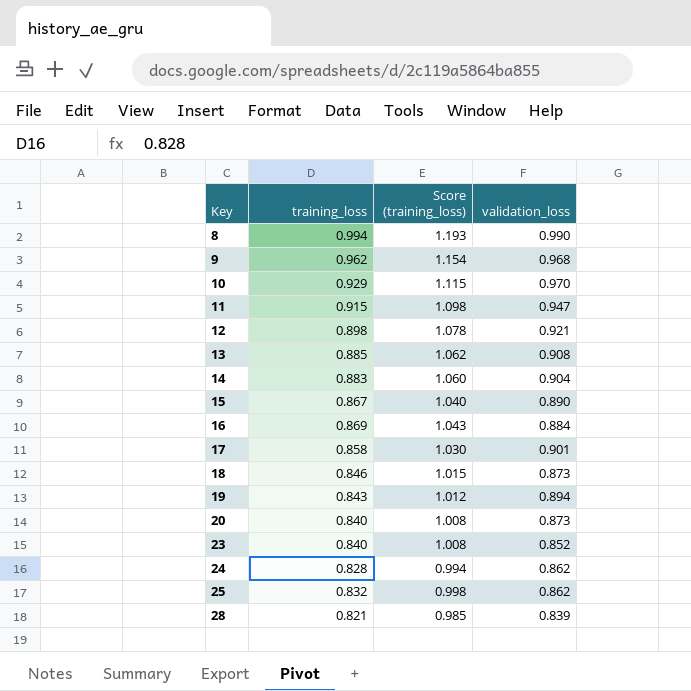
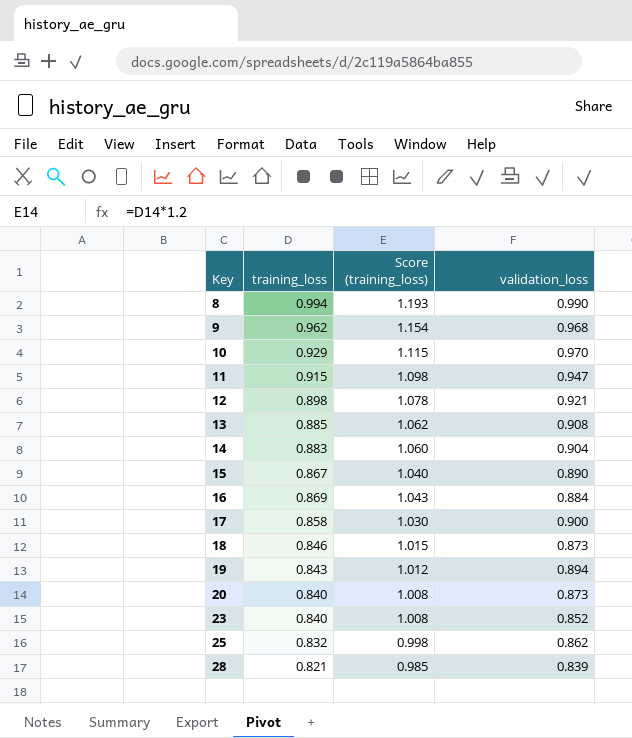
row 24: 0.828 | 0.994 | 0.862 -> none
17 | validation_loss: 0.901 -> 0.900

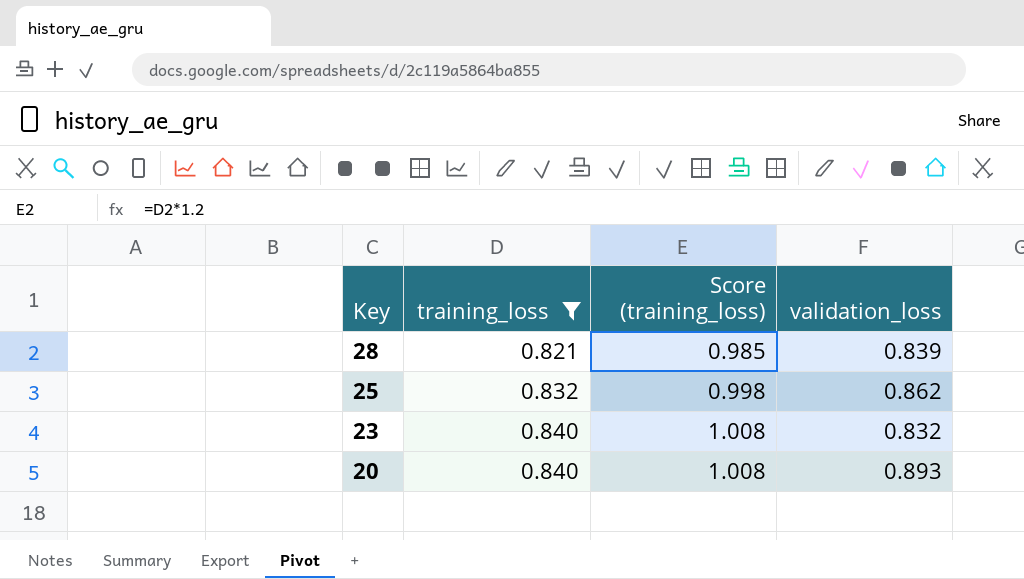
filter: none -> training_loss <= 0.840
row order: Key ascending -> Key descending
23 | validation_loss: 0.852 -> 0.832
20 | validation_loss: 0.873 -> 0.893

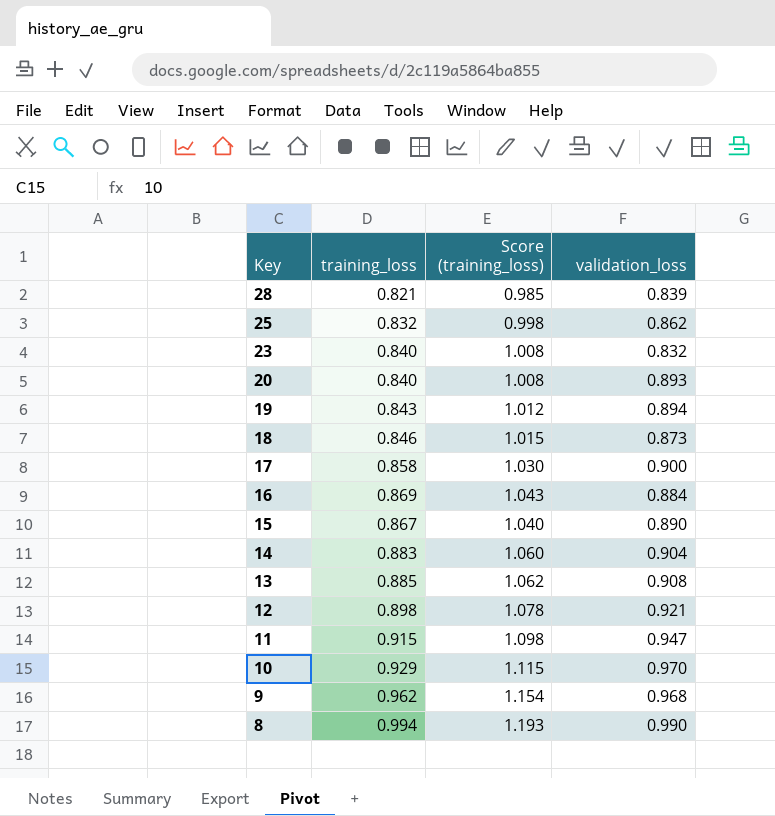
filter: training_loss <= 0.840 -> none

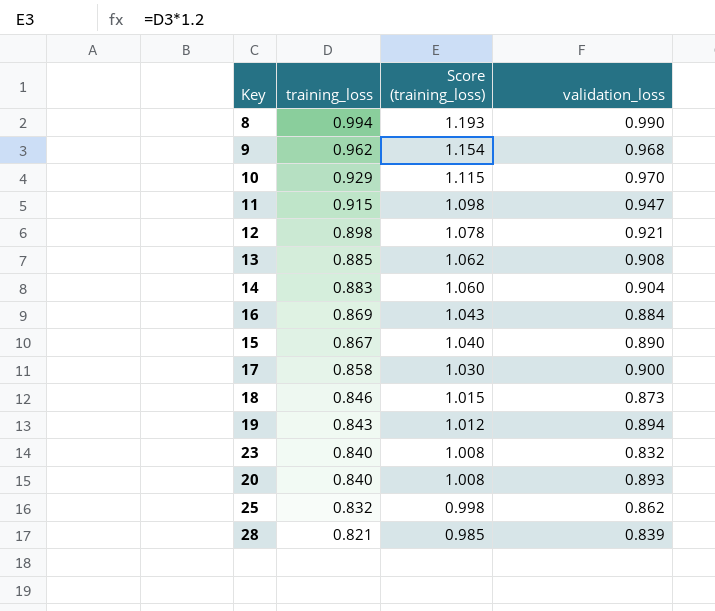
row order: Key descending -> training_loss descending

